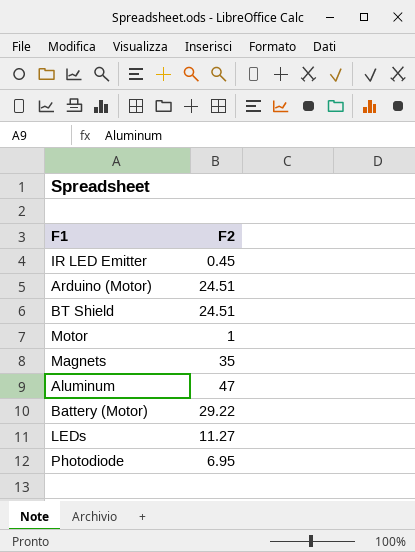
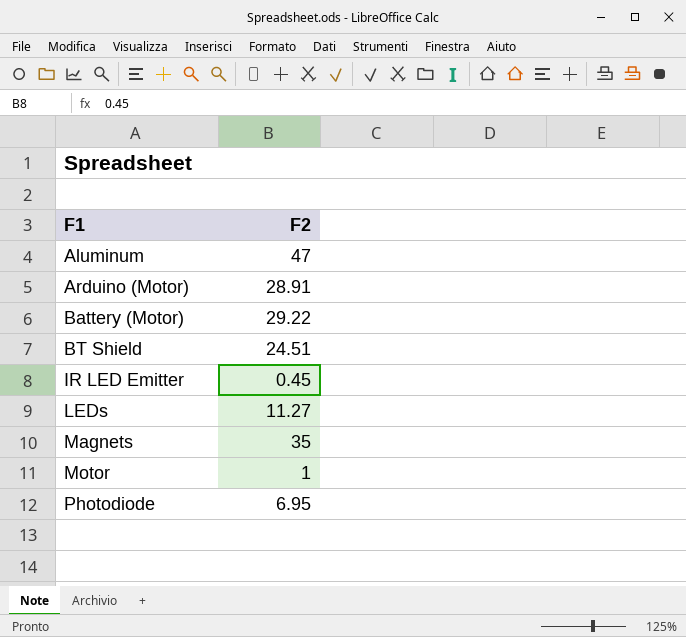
row order: none -> F1 ascending
Arduino (Motor) | F2: 24.51 -> 28.91

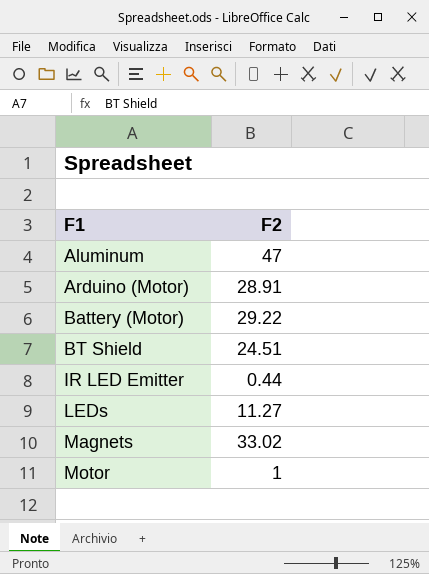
row Photodiode: 6.95 -> none
IR LED Emitter | F2: 0.45 -> 0.44
Magnets | F2: 35 -> 33.02

